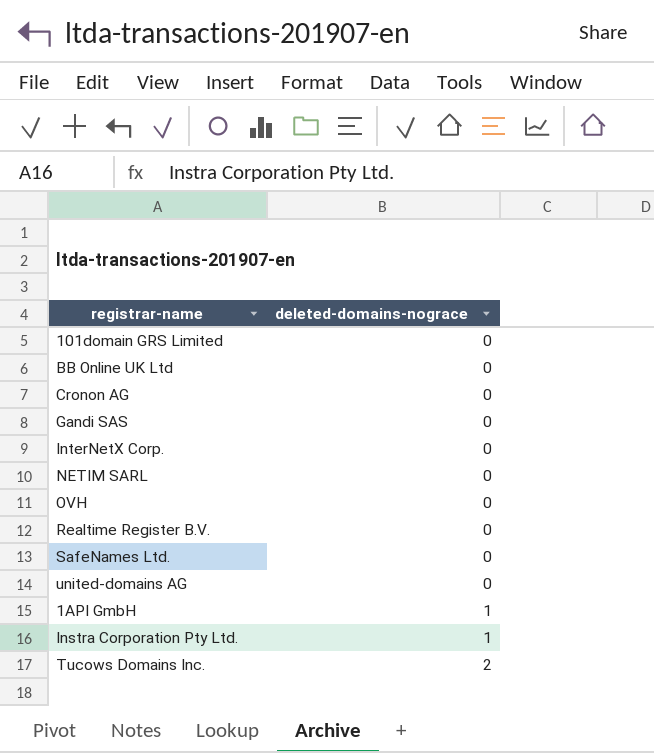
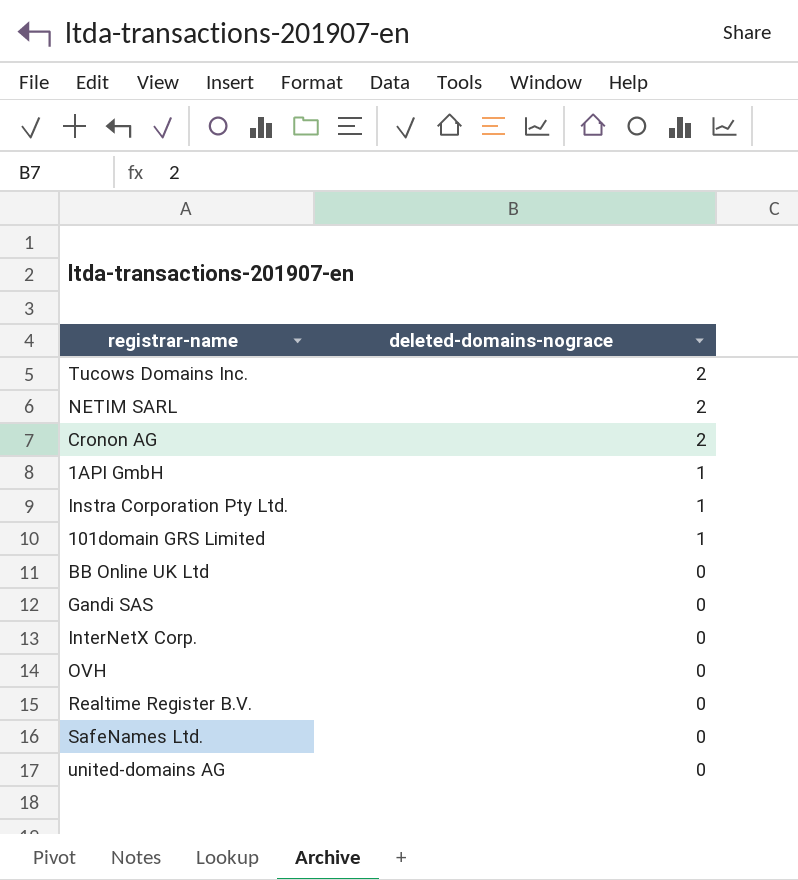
row order: deleted-domains-nograce ascending -> deleted-domains-nograce descending
NETIM SARL | deleted-domains-nograce: 0 -> 2
Cronon AG | deleted-domains-nograce: 0 -> 2
101domain GRS Limited | deleted-domains-nograce: 0 -> 1

